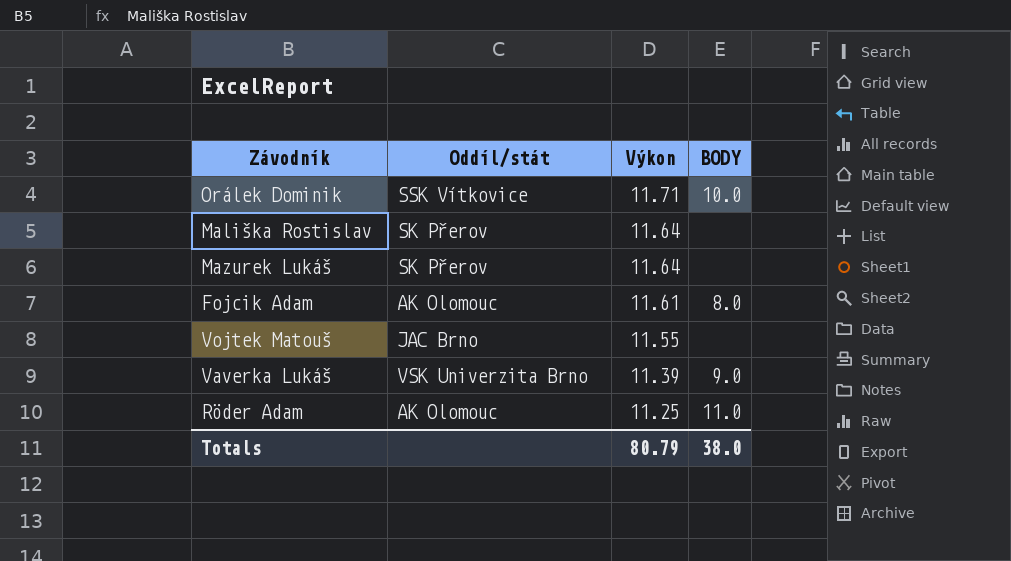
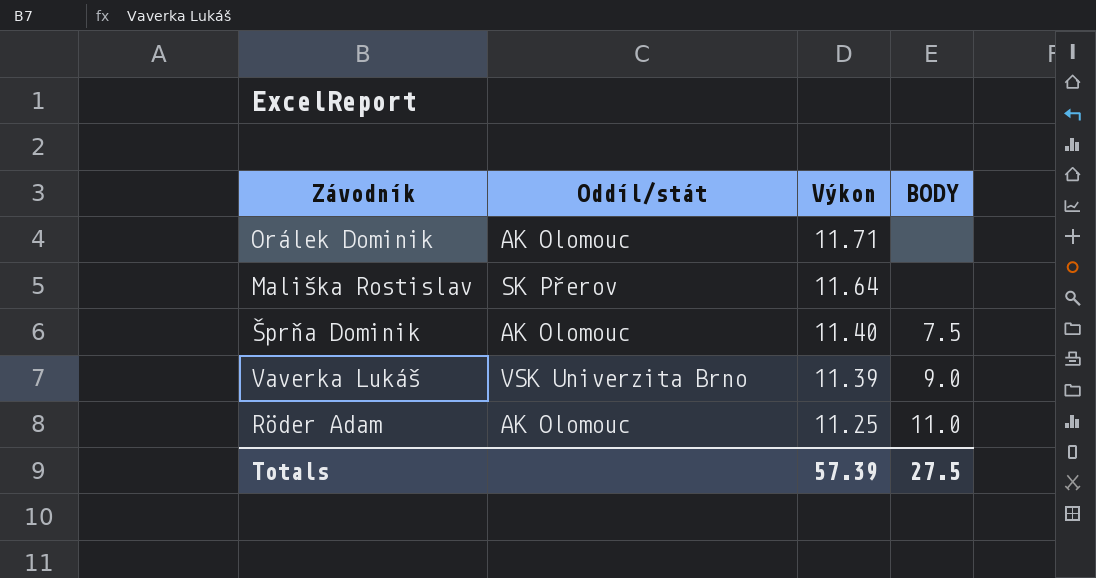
row Mazurek Lukáš: SK Přerov | 11.64 | none -> none
row Fojcik Adam: AK Olomouc | 11.61 | 8.0 -> none
row Vojtek Matouš: JAC Brno | 11.55 | none -> none
Orálek Dominik | Oddíl/stát: SSK Vítkovice -> AK Olomouc
Orálek Dominik | BODY: 10.0 -> none
row Šprňa Dominik: none -> AK Olomouc | 11.40 | 7.5
Totals | Výkon: 80.79 -> 57.39
Totals | BODY: 38.0 -> 27.5

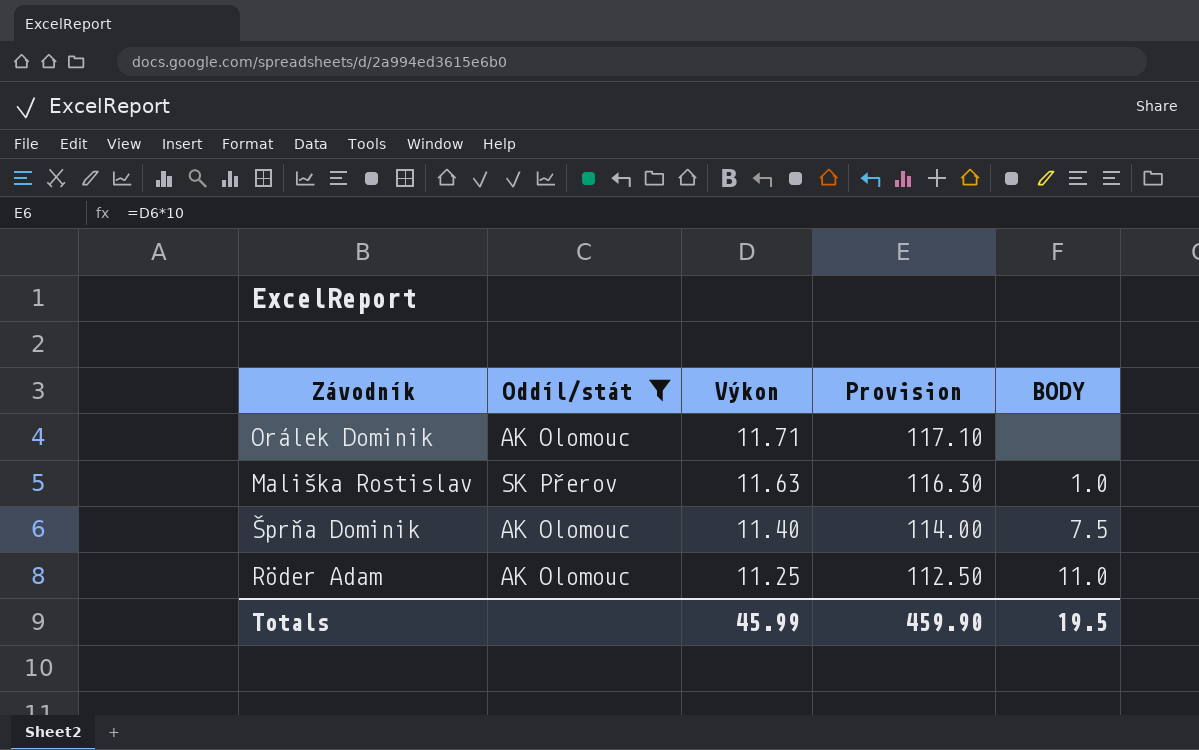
filter: none -> Oddíl/stát != VSK Univerzita Brno
column Provision | formula: none -> [Výkon] * 10
Mališka Rostislav | Výkon: 11.64 -> 11.63
Mališka Rostislav | BODY: none -> 1.0
Totals | Výkon: 57.39 -> 45.99
Totals | BODY: 27.5 -> 19.5

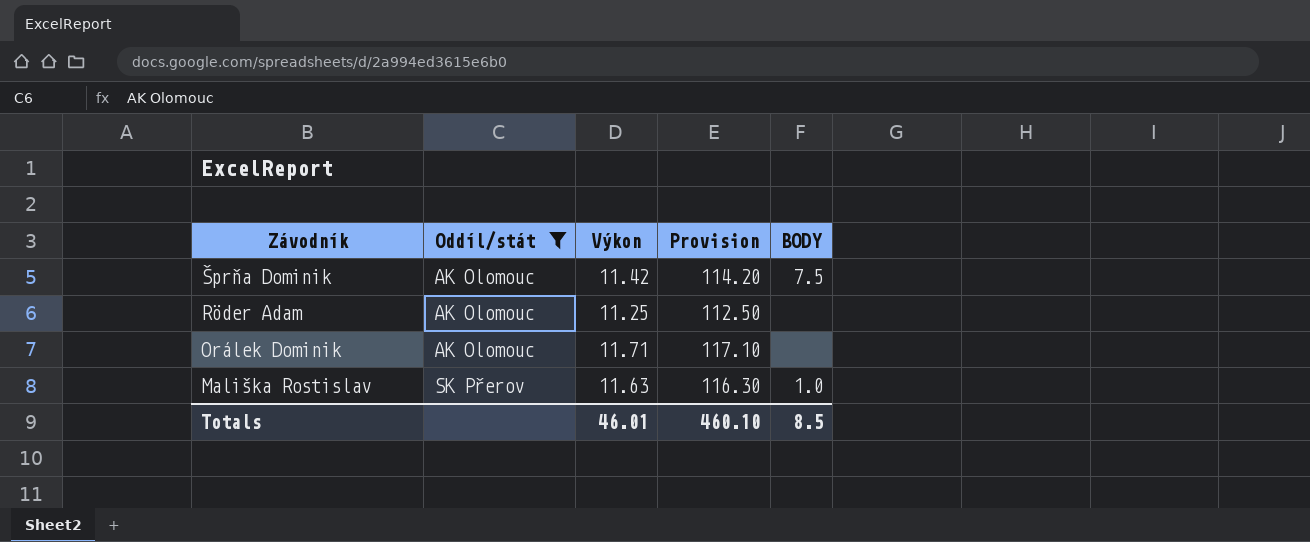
row order: Výkon descending -> Závodník descending
Šprňa Dominik | Výkon: 11.40 -> 11.42
Šprňa Dominik | Provision: 114.00 -> 114.20
Röder Adam | BODY: 11.0 -> none
Totals | Výkon: 45.99 -> 46.01
Totals | Provision: 459.90 -> 460.10
Totals | BODY: 19.5 -> 8.5

